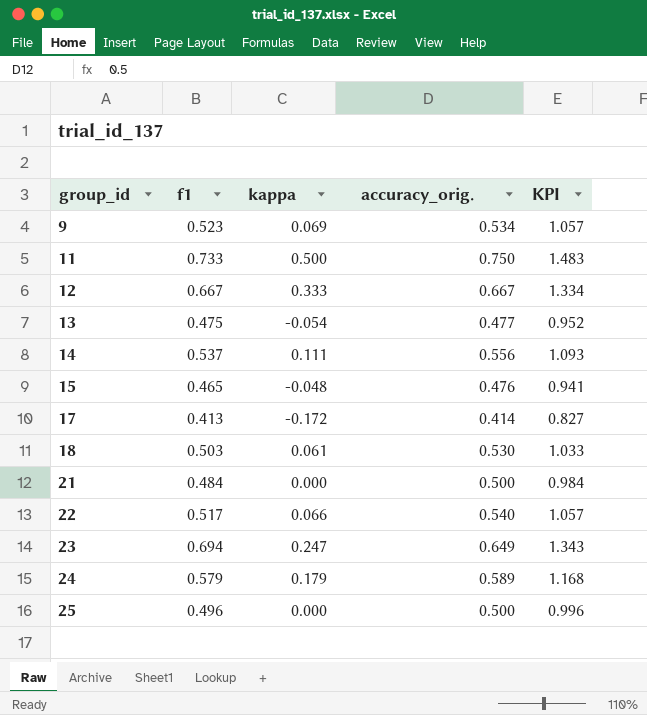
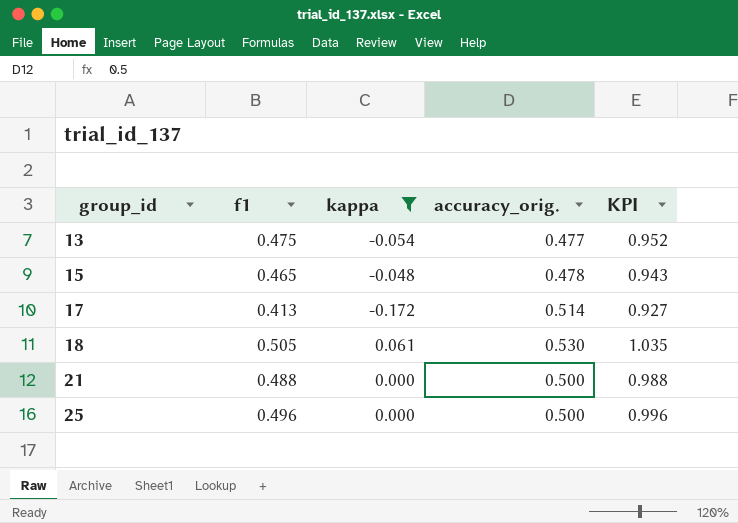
filter: none -> kappa <= 0.061
15 | accuracy_orig.: 0.476 -> 0.478
15 | KPI: 0.941 -> 0.943
17 | accuracy_orig.: 0.414 -> 0.514
17 | KPI: 0.827 -> 0.927
18 | f1: 0.503 -> 0.505
18 | KPI: 1.033 -> 1.035
21 | f1: 0.484 -> 0.488
21 | KPI: 0.984 -> 0.988

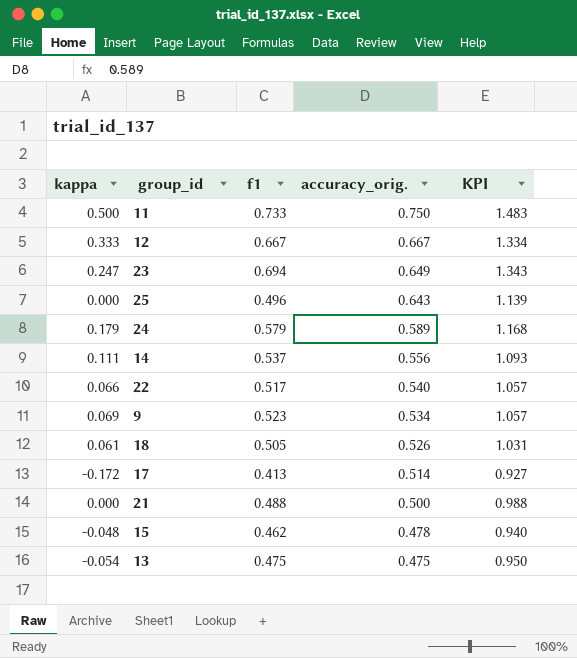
filter: kappa <= 0.061 -> none
row order: group_id ascending -> accuracy_orig. descending
column kappa | position: 3 -> 1
25 | accuracy_orig.: 0.500 -> 0.643
25 | KPI: 0.996 -> 1.139
18 | accuracy_orig.: 0.530 -> 0.526
18 | KPI: 1.035 -> 1.031
15 | f1: 0.465 -> 0.462
15 | KPI: 0.943 -> 0.940
13 | accuracy_orig.: 0.477 -> 0.475
13 | KPI: 0.952 -> 0.950

